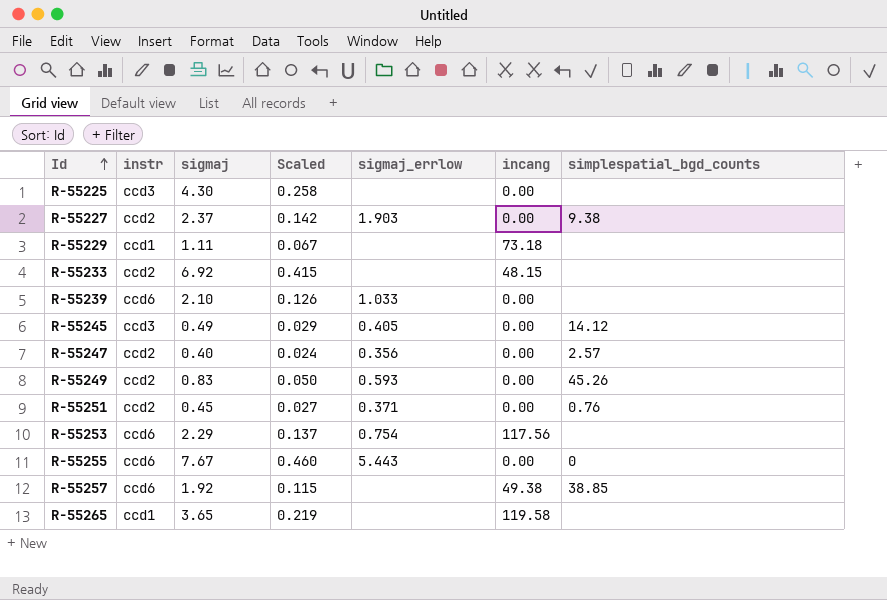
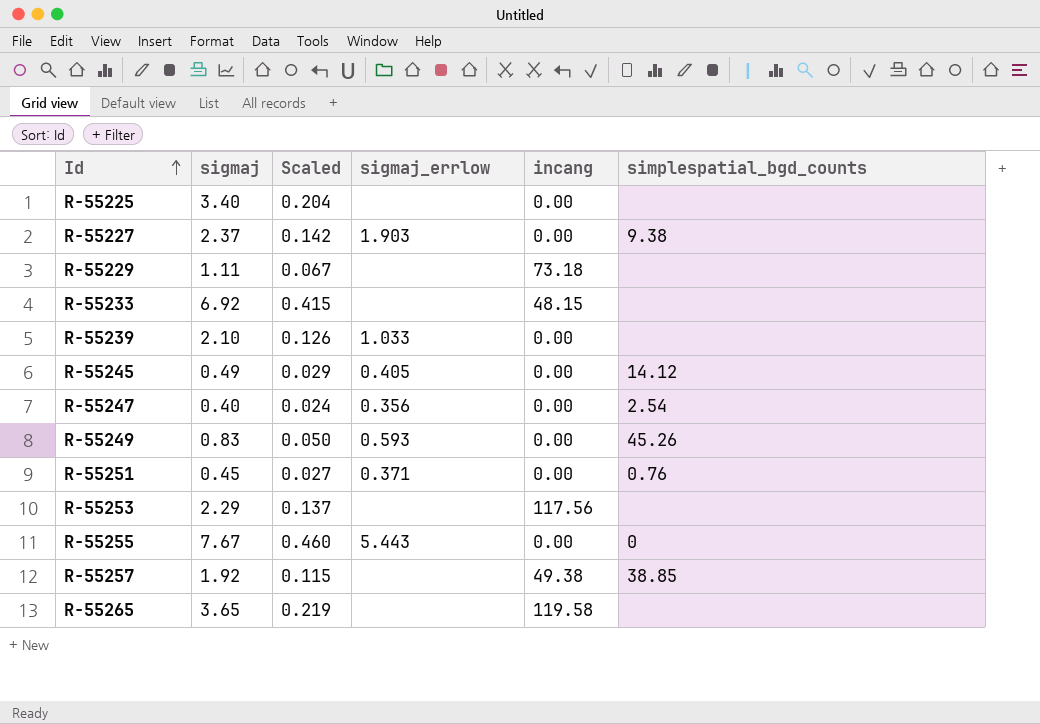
column instr | position: 2 -> none
R-55225 | sigmaj: 4.30 -> 3.40
R-55225 | Scaled: 0.258 -> 0.204
R-55247 | simplespatial_bgd_counts: 2.57 -> 2.54
R-55253 | sigmaj_errlow: 0.754 -> none

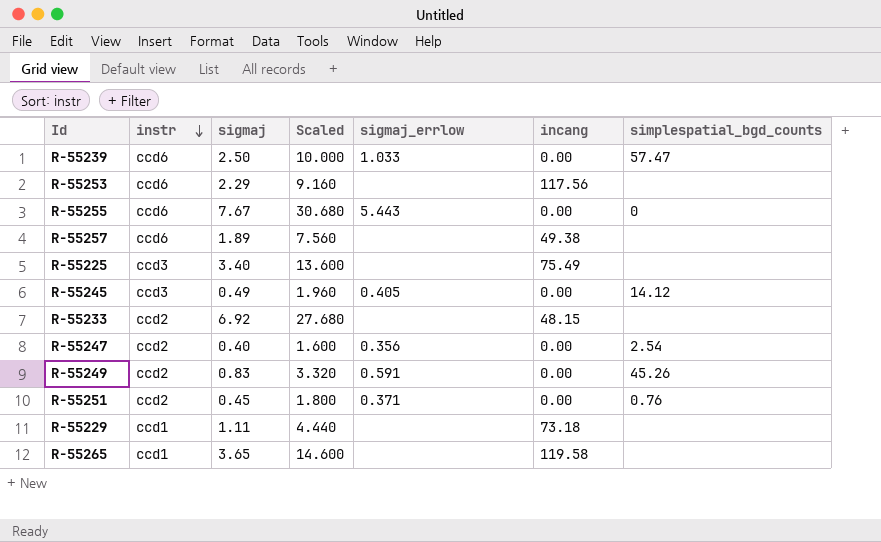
row order: Id ascending -> instr descending
column instr | position: none -> 2
column Scaled | formula: [sigmaj] * 0.06 -> [sigmaj] * 4
row R-55227: 2.37 | 0.142 | 1.903 | 0.00 | 9.38 -> none
R-55239 | sigmaj: 2.10 -> 2.50
R-55239 | simplespatial_bgd_counts: none -> 57.47
R-55257 | sigmaj: 1.92 -> 1.89
R-55257 | simplespatial_bgd_counts: 38.85 -> none
R-55225 | incang: 0.00 -> 75.49
R-55249 | sigmaj_errlow: 0.593 -> 0.591

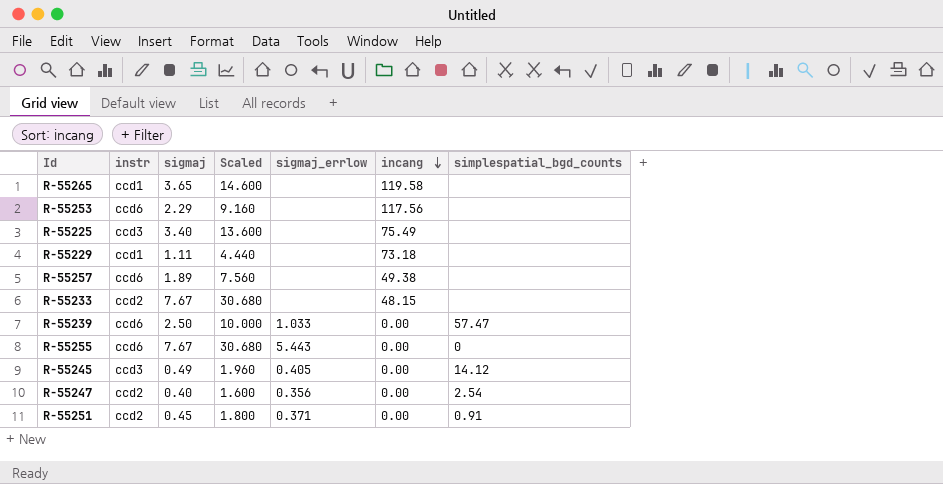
row order: instr descending -> incang descending
row R-55249: ccd2 | 0.83 | 3.320 | 0.591 | 0.00 | 45.26 -> none
R-55233 | sigmaj: 6.92 -> 7.67
R-55233 | Scaled: 27.680 -> 30.680
R-55251 | simplespatial_bgd_counts: 0.76 -> 0.91

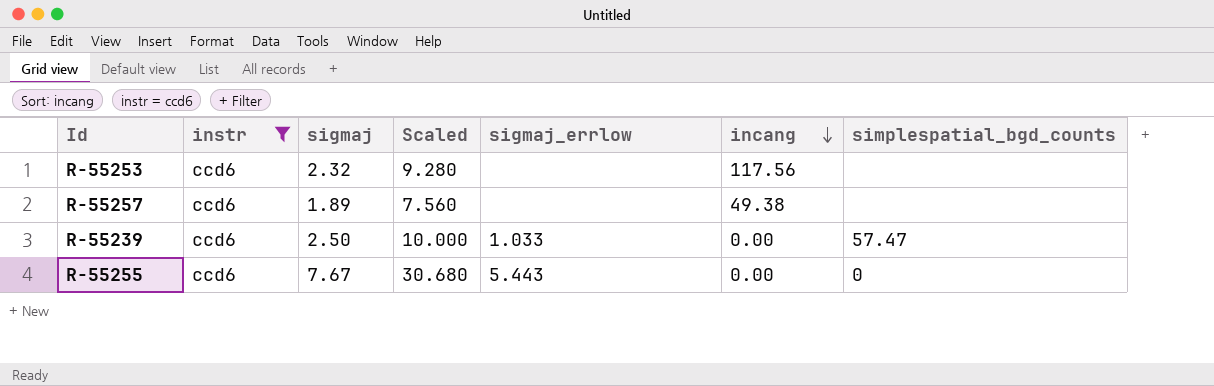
filter: none -> instr = ccd6
R-55253 | sigmaj: 2.29 -> 2.32
R-55253 | Scaled: 9.160 -> 9.280

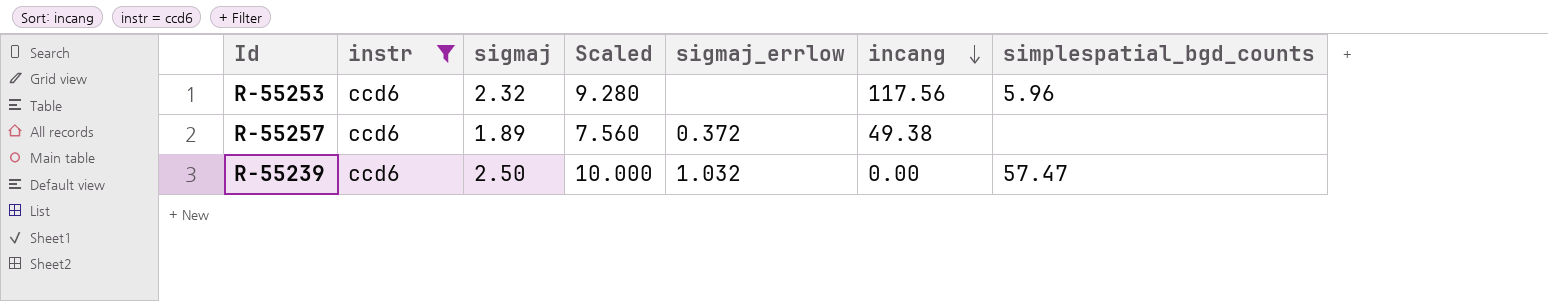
row R-55255: ccd6 | 7.67 | 30.680 | 5.443 | 0.00 | 0 -> none
R-55253 | simplespatial_bgd_counts: none -> 5.96
R-55257 | sigmaj_errlow: none -> 0.372
R-55239 | sigmaj_errlow: 1.033 -> 1.032

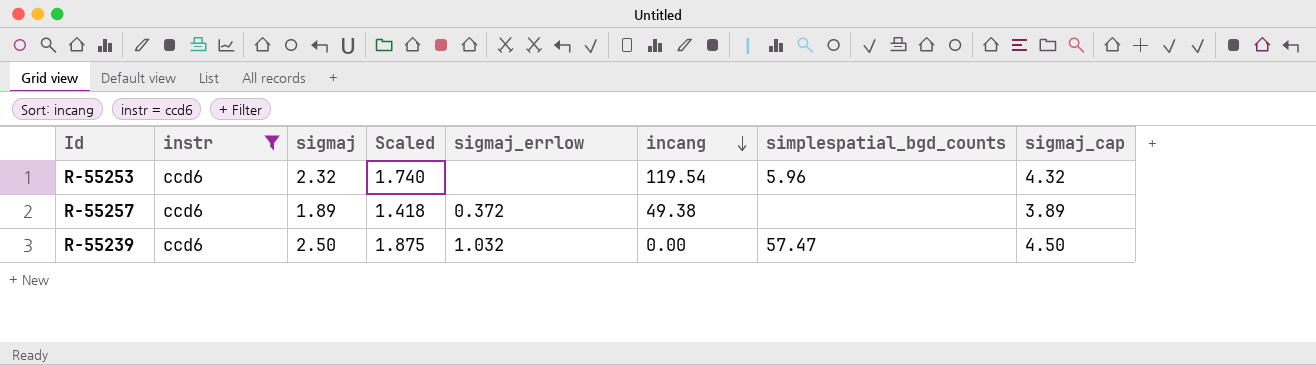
column Scaled | formula: [sigmaj] * 4 -> [sigmaj] * 0.75
column sigmaj_cap | formula: none -> [sigmaj] + 2
R-55253 | incang: 117.56 -> 119.54

